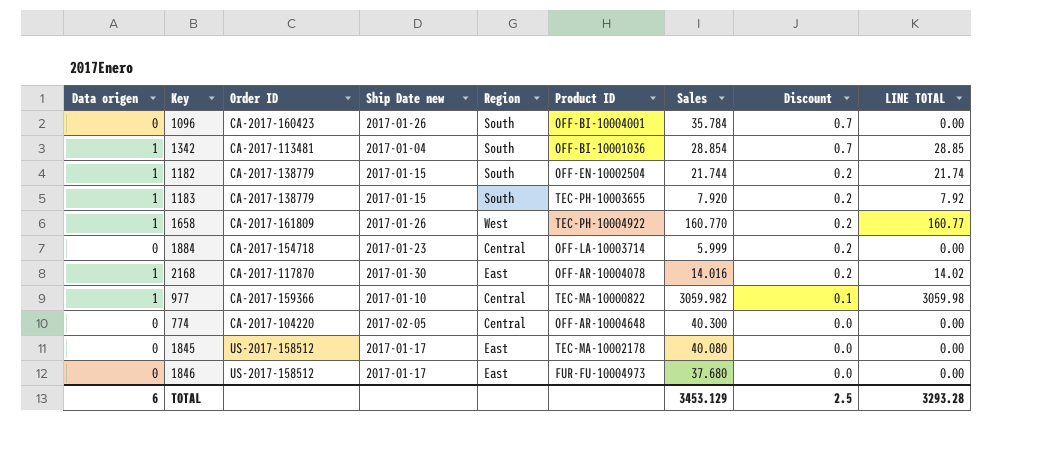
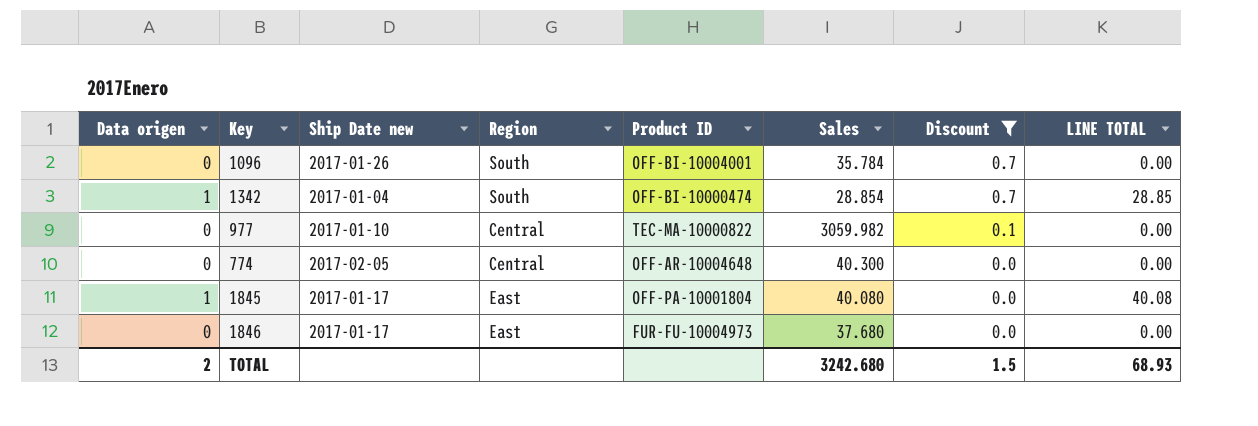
filter: none -> Discount != 0.2
column Order ID | position: 3 -> none
1342 | Product ID: OFF-BI-10001036 -> OFF-BI-10000474
977 | Data origen: 1 -> 0
977 | LINE TOTAL: 3059.98 -> 0.00
1845 | Data origen: 0 -> 1
1845 | Product ID: TEC-MA-10002178 -> OFF-PA-10001804
1845 | LINE TOTAL: 0.00 -> 40.08
TOTAL | Data origen: 6 -> 2
TOTAL | Sales: 3453.129 -> 3242.680
TOTAL | Discount: 2.5 -> 1.5
TOTAL | LINE TOTAL: 3293.28 -> 68.93

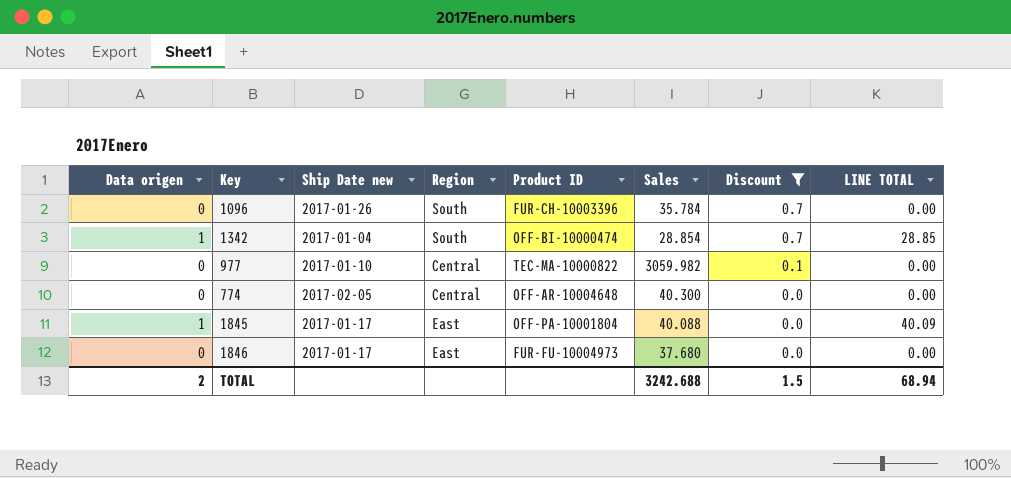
1096 | Product ID: OFF-BI-10004001 -> FUR-CH-10003396
1845 | Sales: 40.080 -> 40.088
1845 | LINE TOTAL: 40.08 -> 40.09
TOTAL | Sales: 3242.680 -> 3242.688
TOTAL | LINE TOTAL: 68.93 -> 68.94

